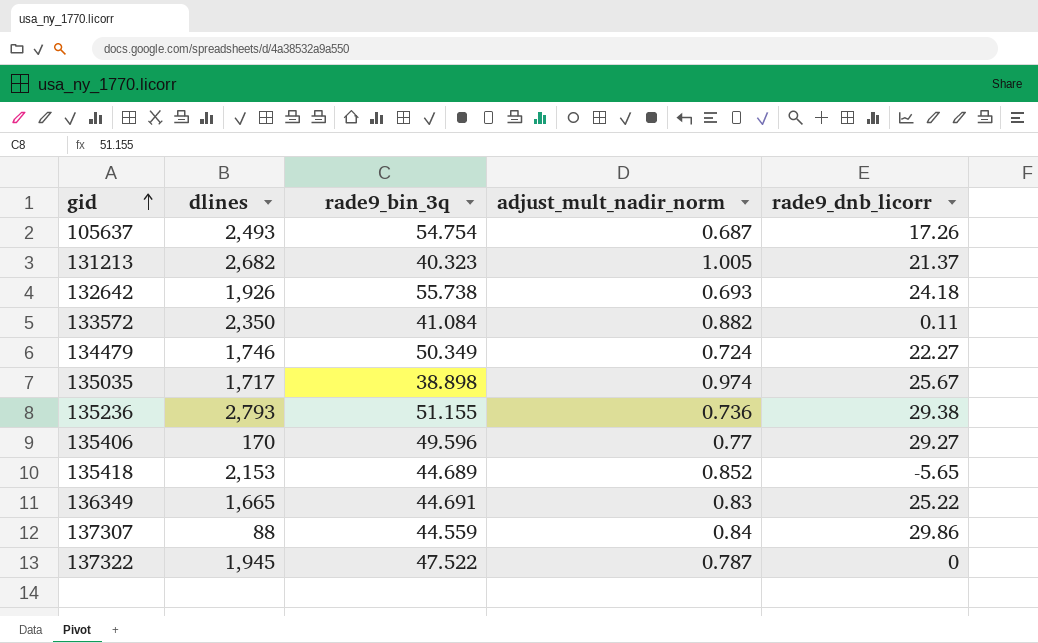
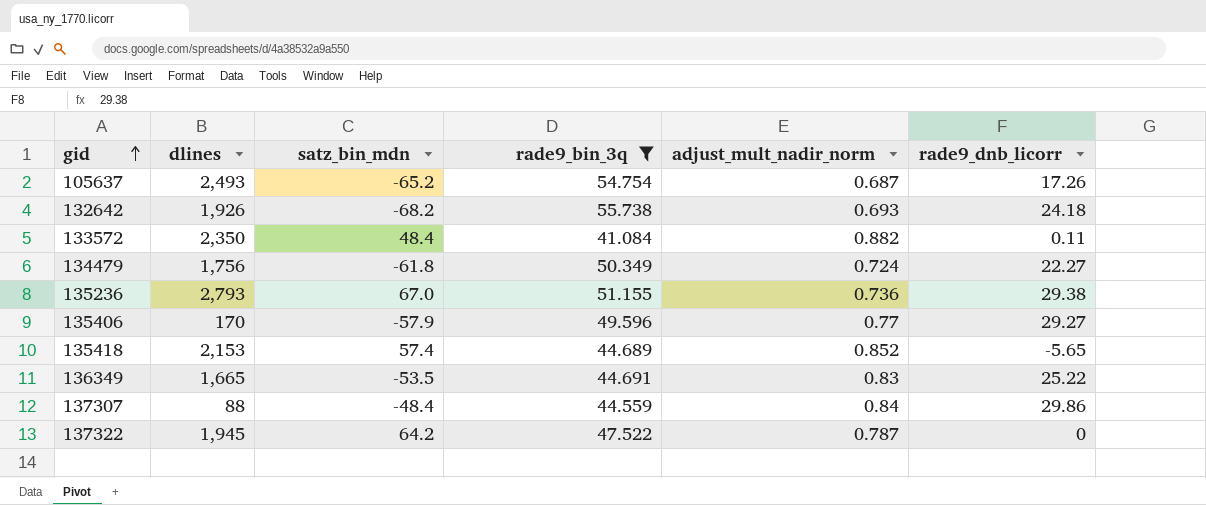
filter: none -> rade9_bin_3q >= 41.084
column satz_bin_mdn | position: none -> 3
134479 | dlines: 1,746 -> 1,756

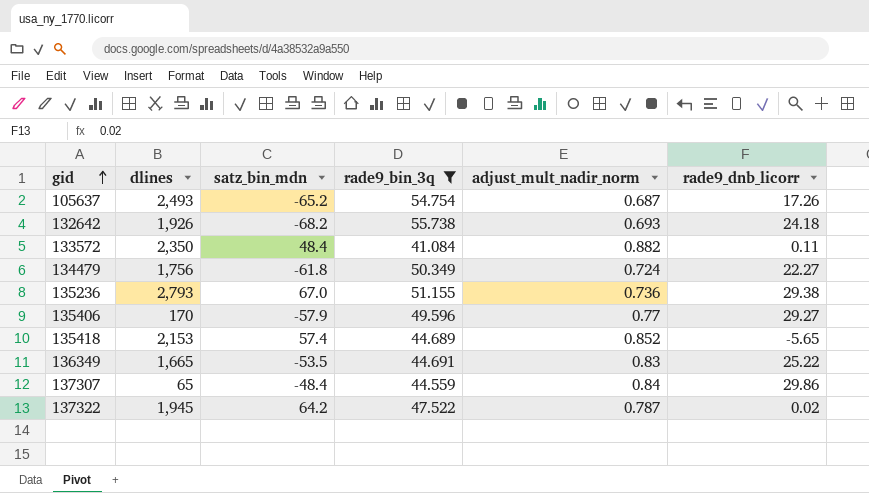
137307 | dlines: 88 -> 65
137322 | rade9_dnb_licorr: 0 -> 0.02

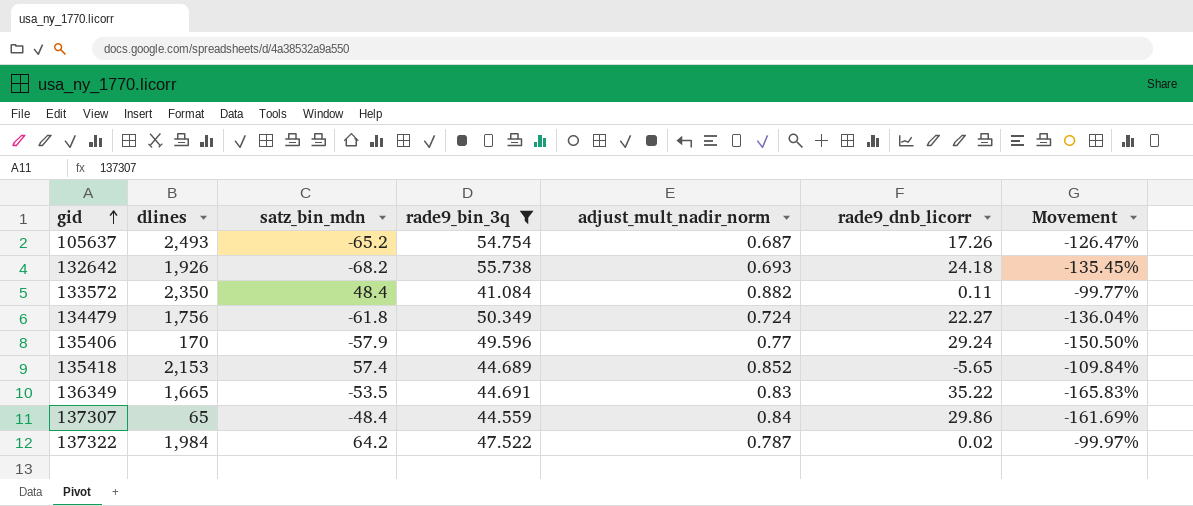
column Movement | formula: none -> ([rade9_dnb_licorr] - [satz_bin_mdn]) / [satz_bin_mdn]
row 135236: 2,793 | 67.0 | 51.155 | 0.736 | 29.38 -> none
135406 | rade9_dnb_licorr: 29.27 -> 29.24
136349 | rade9_dnb_licorr: 25.22 -> 35.22
137322 | dlines: 1,945 -> 1,984

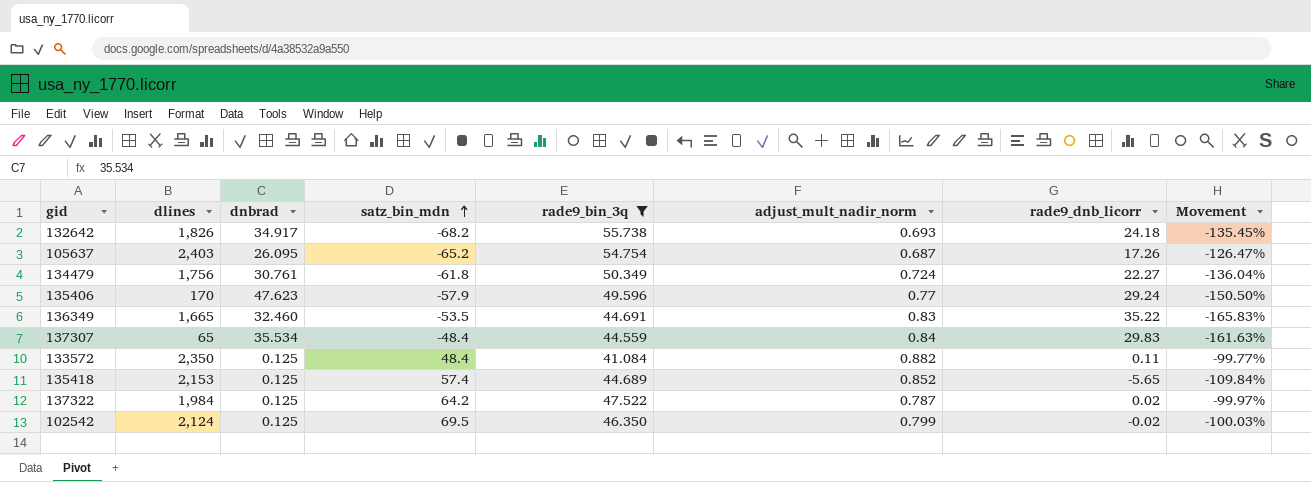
row order: gid ascending -> satz_bin_mdn ascending
column dnbrad | position: none -> 3
132642 | dlines: 1,926 -> 1,826
105637 | dlines: 2,493 -> 2,403
137307 | rade9_dnb_licorr: 29.86 -> 29.83
137307 | Movement: -161.69% -> -161.63%
row 102542: none -> 2,124 | 0.125 | 69.5 | 46.350 | 0.799 | -0.02 | -100.03%

